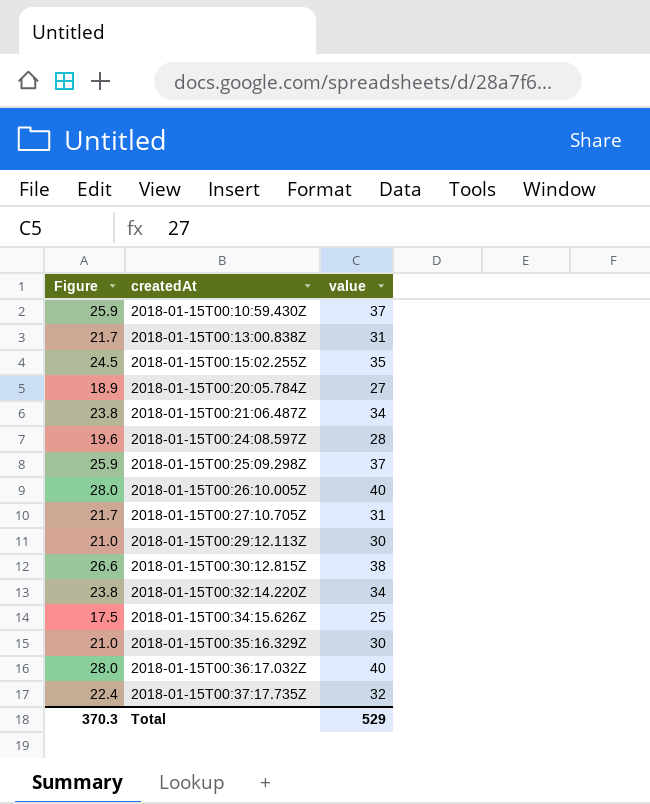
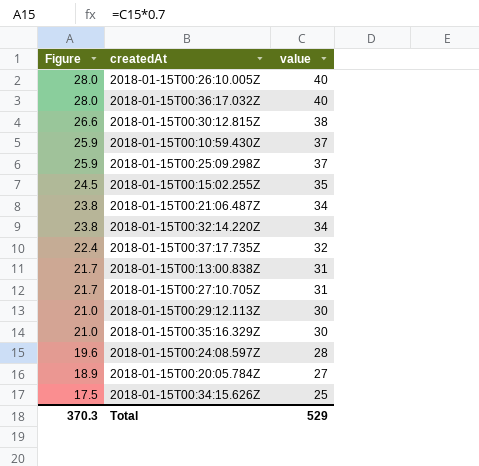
row order: createdAt ascending -> Figure descending

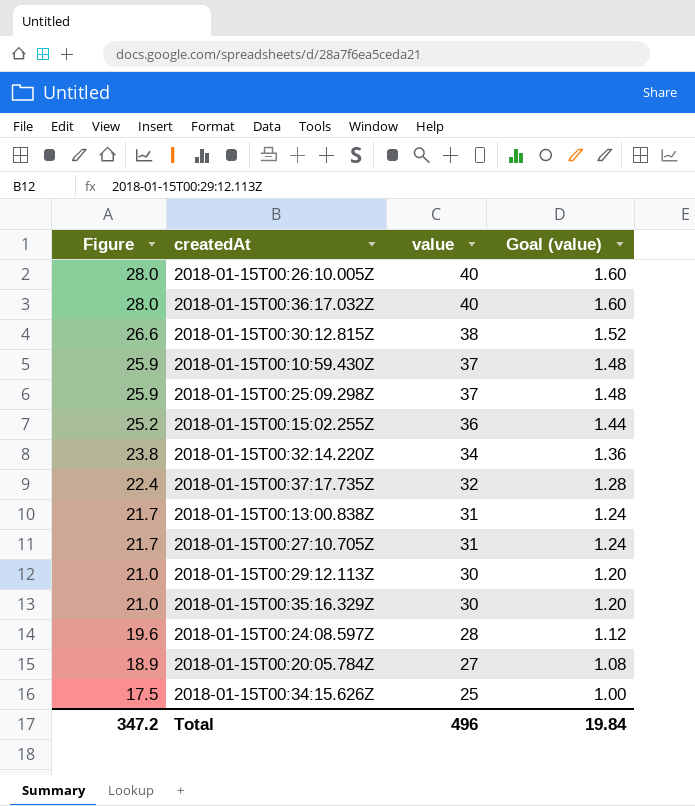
column Goal (value) | formula: none -> [value] * 0.04
row 2018-01-15T00:21:06.487Z: 23.8 | 34 -> none
2018-01-15T00:15:02.255Z | Figure: 24.5 -> 25.2
2018-01-15T00:15:02.255Z | value: 35 -> 36
Total | Figure: 370.3 -> 347.2
Total | value: 529 -> 496

